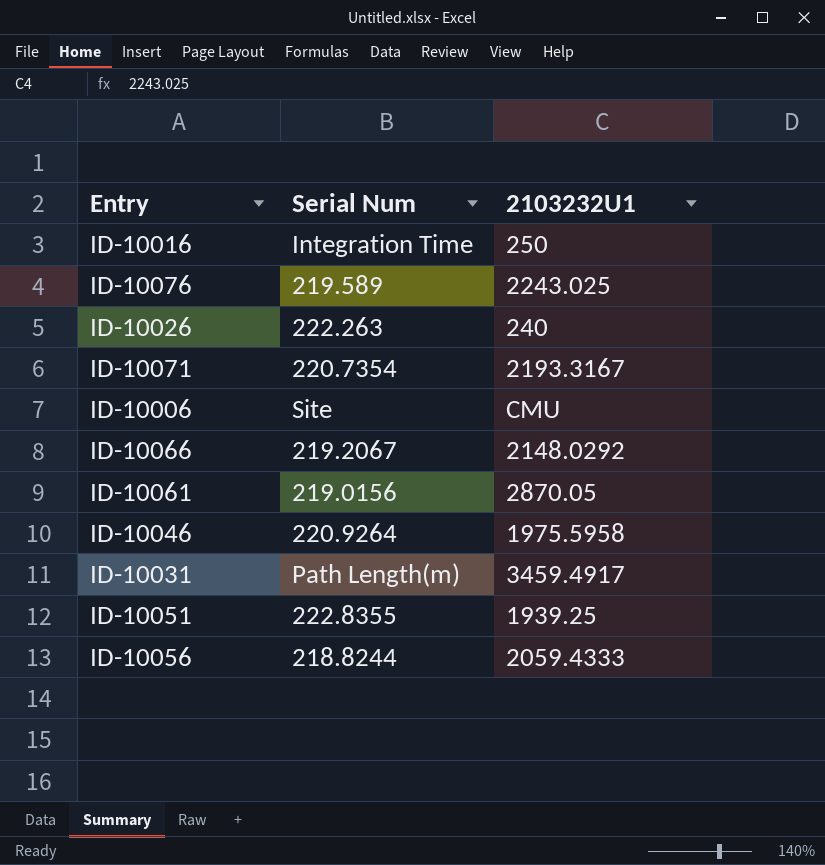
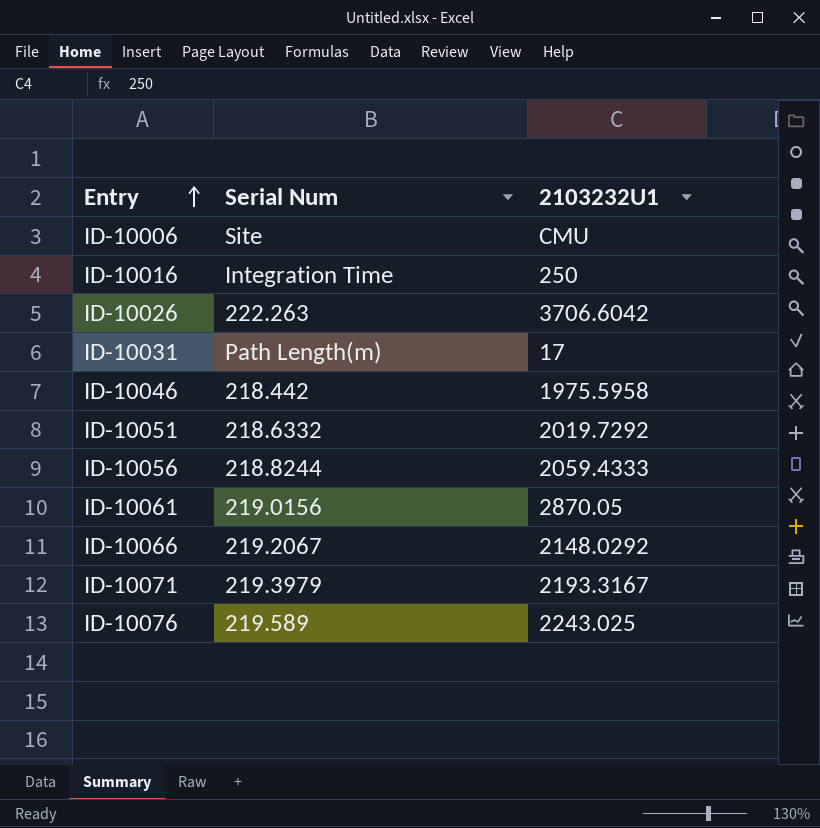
row order: none -> Entry ascending
ID-10026 | 2103232U1: 240 -> 3706.6042
ID-10031 | 2103232U1: 3459.4917 -> 17
ID-10046 | Serial Num: 220.9264 -> 218.442
ID-10051 | Serial Num: 222.8355 -> 218.6332
ID-10051 | 2103232U1: 1939.25 -> 2019.7292
ID-10071 | Serial Num: 220.7354 -> 219.3979

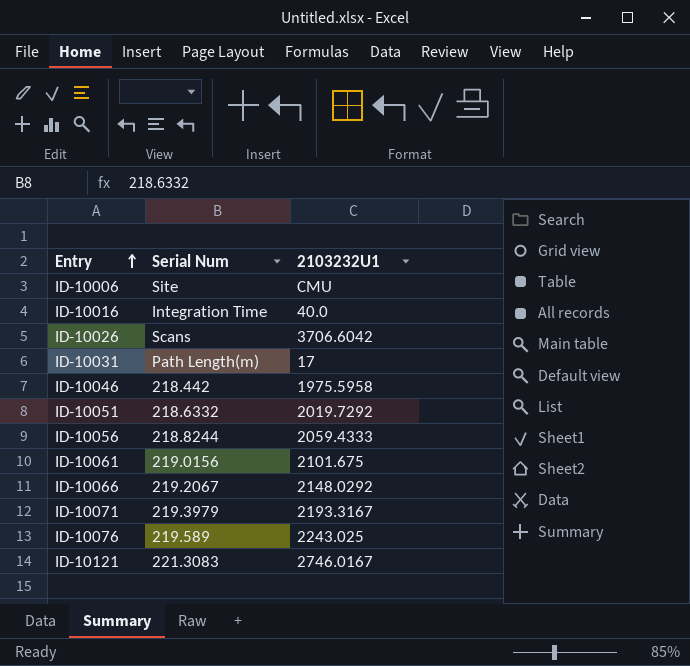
ID-10016 | 2103232U1: 250 -> 40.0
ID-10026 | Serial Num: 222.263 -> Scans
ID-10061 | 2103232U1: 2870.05 -> 2101.675
row ID-10121: none -> 221.3083 | 2746.0167

